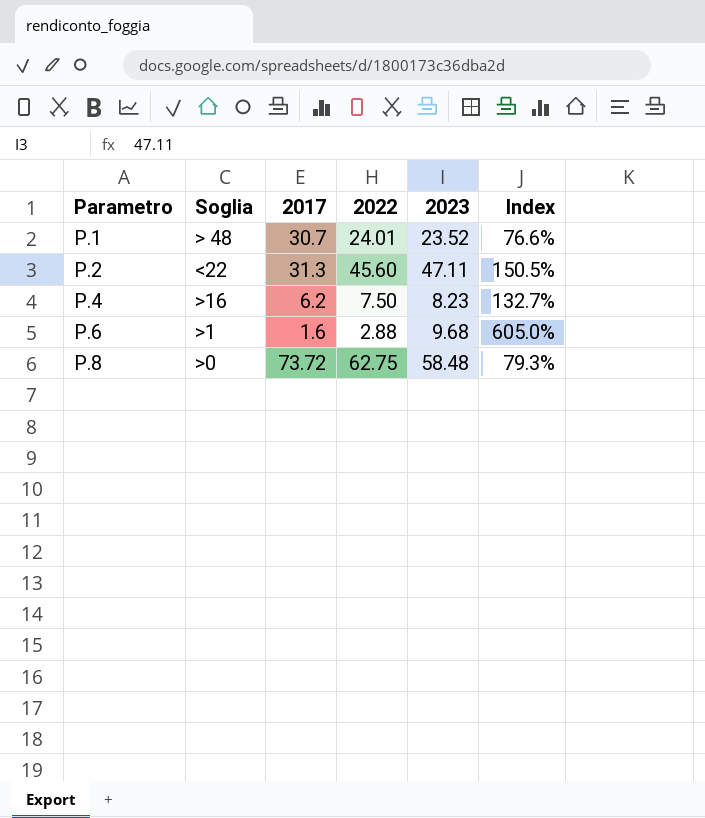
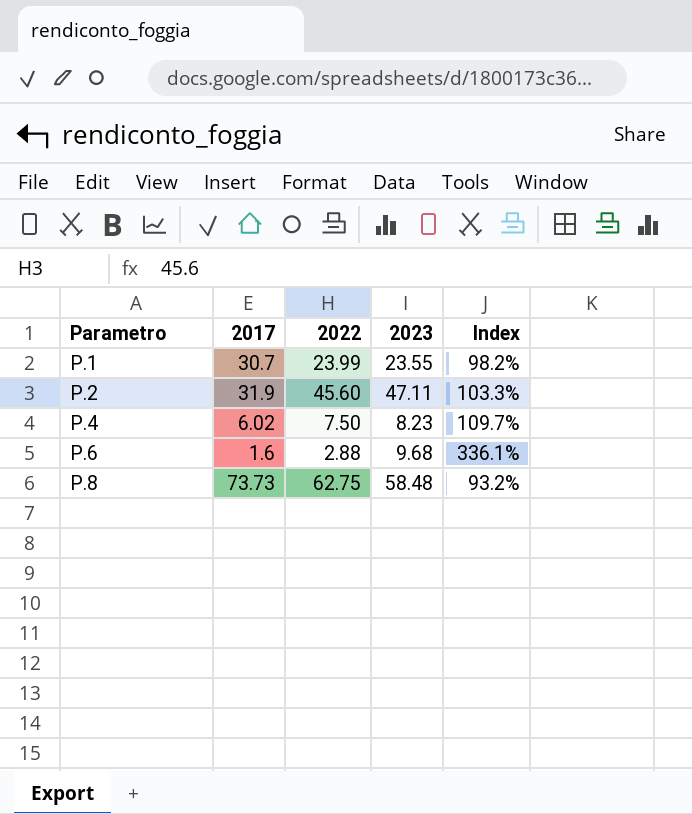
column Soglia | position: 2 -> none
column Index | formula: [2023] / [2017] -> [2023] / [2022]
P.1 | 2022: 24.01 -> 23.99
P.1 | 2023: 23.52 -> 23.55
P.2 | 2017: 31.3 -> 31.9
P.4 | 2017: 6.2 -> 6.02
P.8 | 2017: 73.72 -> 73.73

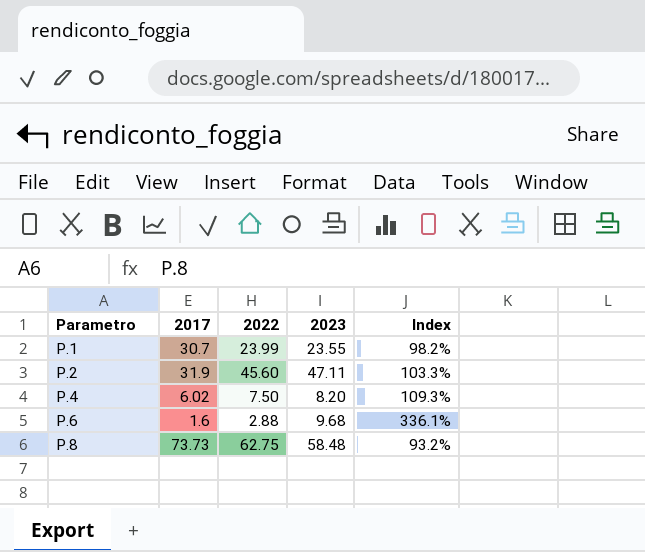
P.4 | 2023: 8.23 -> 8.20
P.4 | Index: 109.7% -> 109.3%

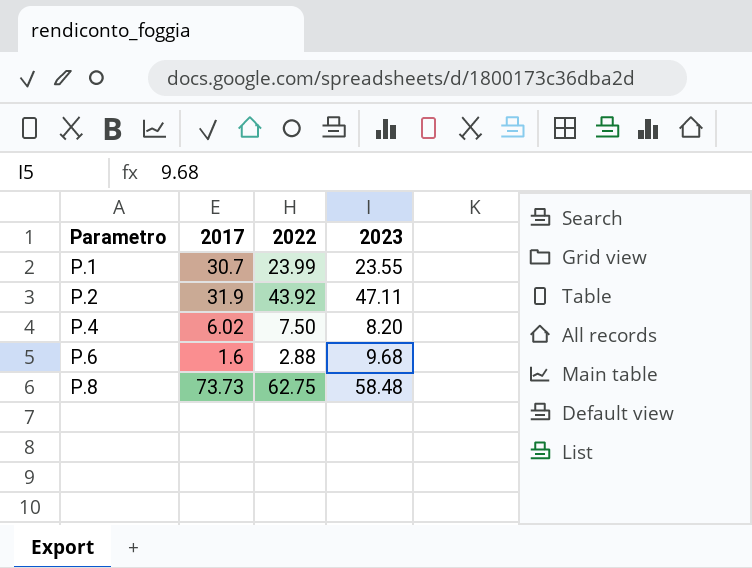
column Index | formula: [2023] / [2022] -> none
P.2 | 2022: 45.60 -> 43.92

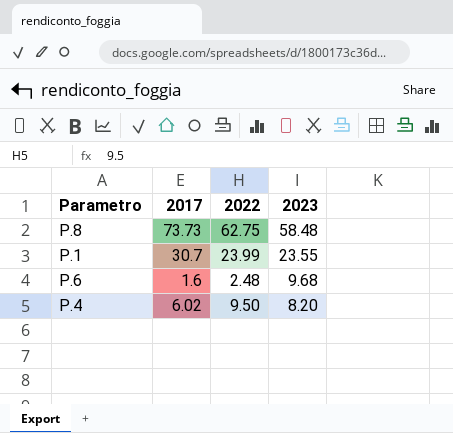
row order: Parametro ascending -> 2023 descending
row P.2: 31.9 | 43.92 | 47.11 -> none
P.6 | 2022: 2.88 -> 2.48
P.4 | 2022: 7.50 -> 9.50

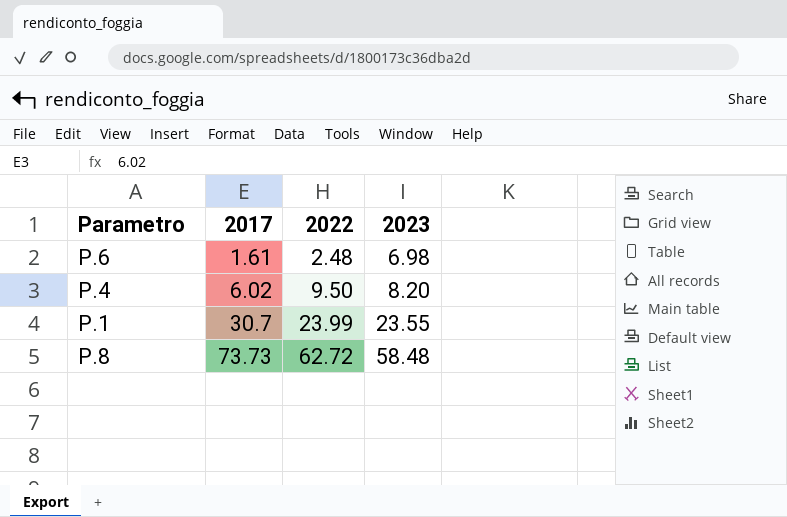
row order: 2023 descending -> 2017 ascending
P.6 | 2017: 1.6 -> 1.61
P.6 | 2023: 9.68 -> 6.98
P.8 | 2022: 62.75 -> 62.72

